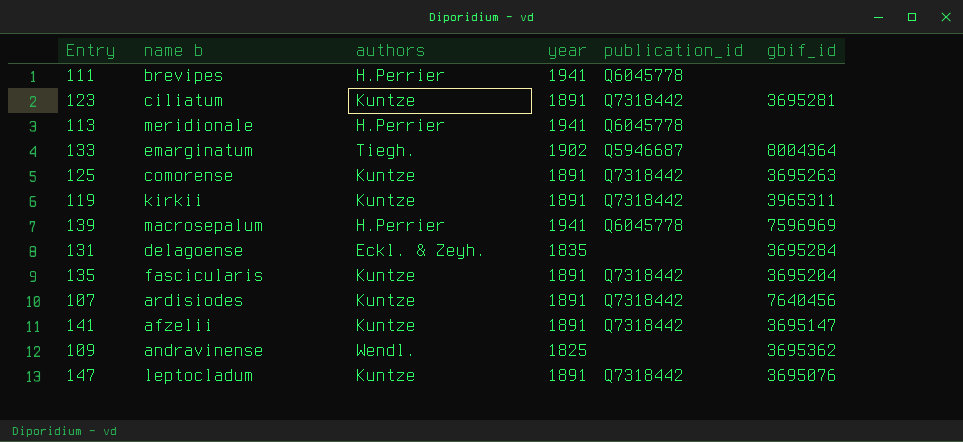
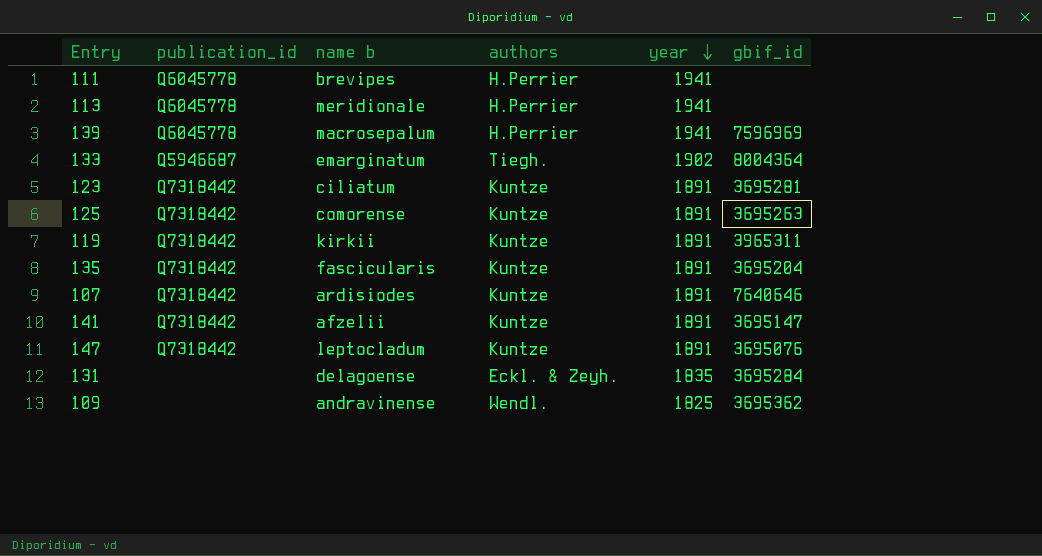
row order: none -> year descending
column publication_id | position: 5 -> 2
107 | gbif_id: 7640456 -> 7640646

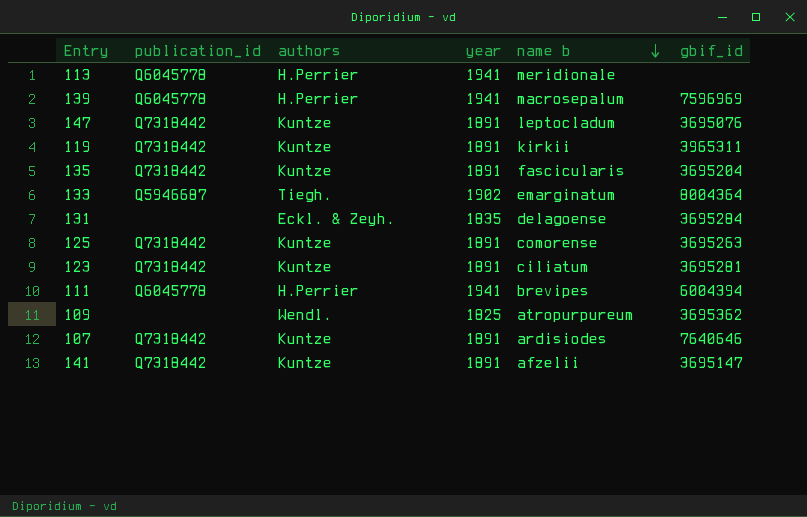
row order: year descending -> name b descending
column name b | position: 3 -> 5
111 | gbif_id: none -> 6004394
109 | name b: andravinense -> atropurpureum

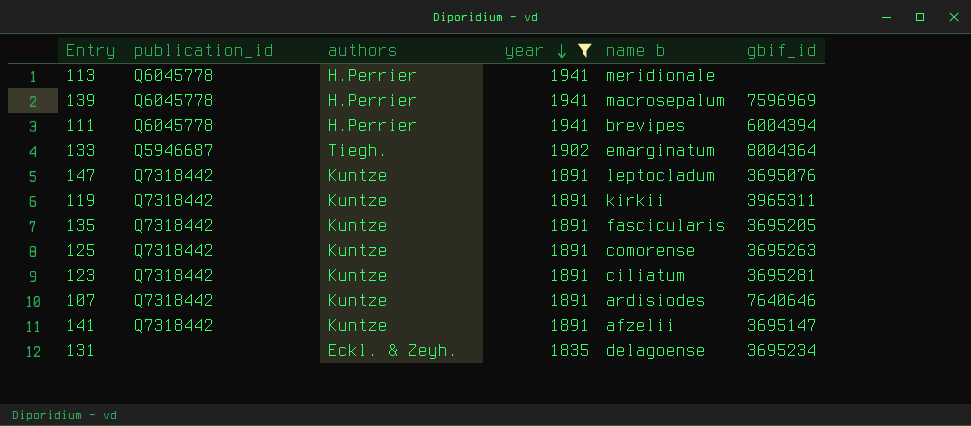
filter: none -> year != 1825
row order: name b descending -> year descending
135 | gbif_id: 3695204 -> 3695205
131 | gbif_id: 3695284 -> 3695234

